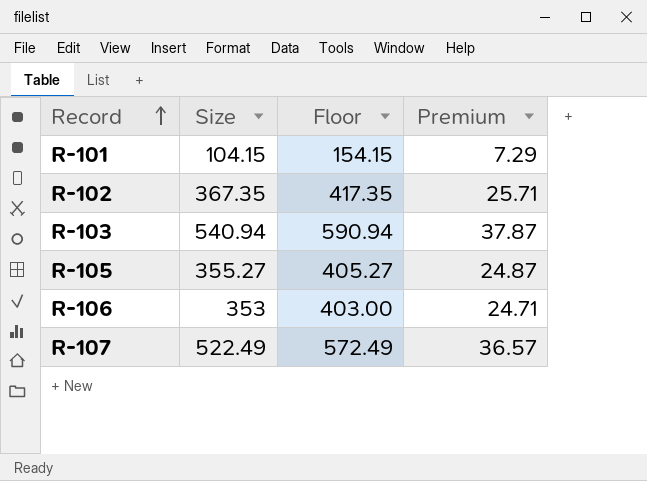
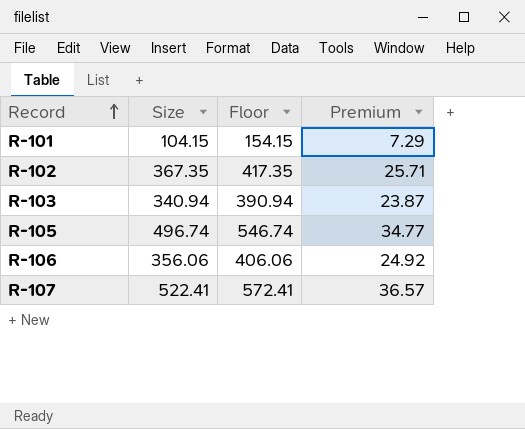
R-103 | Size: 540.94 -> 340.94
R-103 | Floor: 590.94 -> 390.94
R-103 | Premium: 37.87 -> 23.87
R-105 | Size: 355.27 -> 496.74
R-105 | Floor: 405.27 -> 546.74
R-105 | Premium: 24.87 -> 34.77
R-106 | Size: 353 -> 356.06
R-106 | Floor: 403.00 -> 406.06
R-106 | Premium: 24.71 -> 24.92
R-107 | Size: 522.49 -> 522.41
R-107 | Floor: 572.49 -> 572.41

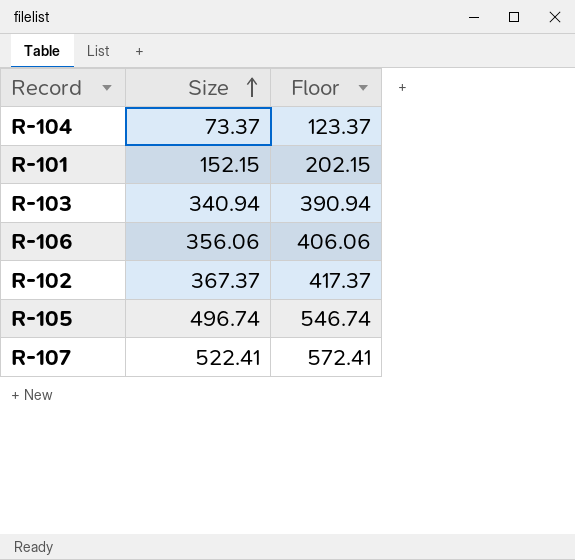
row order: Record ascending -> Size ascending
column Premium | formula: [Size] * 0.07 -> none
row R-104: none -> 73.37 | 123.37
R-101 | Size: 104.15 -> 152.15
R-101 | Floor: 154.15 -> 202.15
R-102 | Size: 367.35 -> 367.37
R-102 | Floor: 417.35 -> 417.37

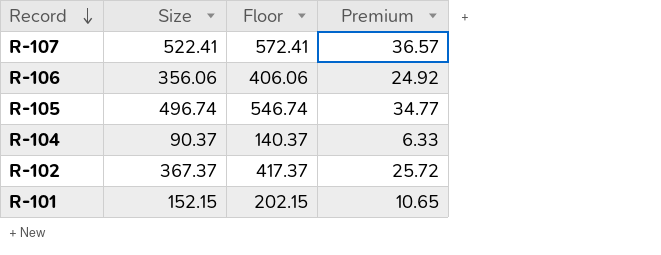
row order: Size ascending -> Record descending
column Premium | formula: none -> [Size] * 0.07
row R-103: 340.94 | 390.94 -> none
R-104 | Size: 73.37 -> 90.37
R-104 | Floor: 123.37 -> 140.37

